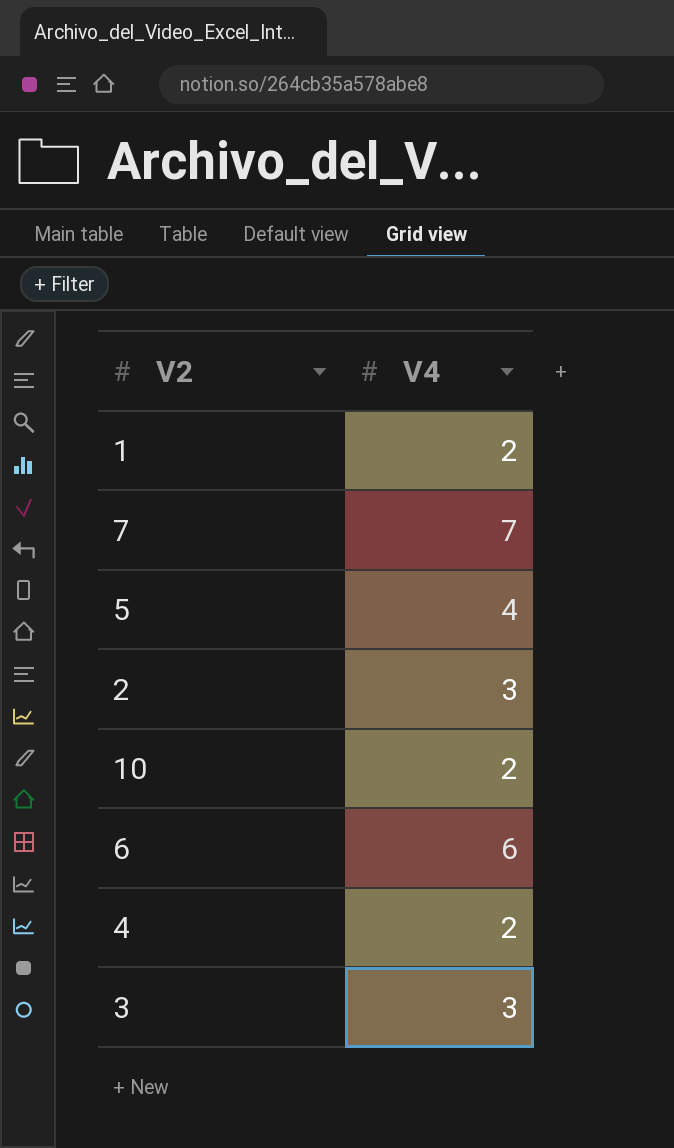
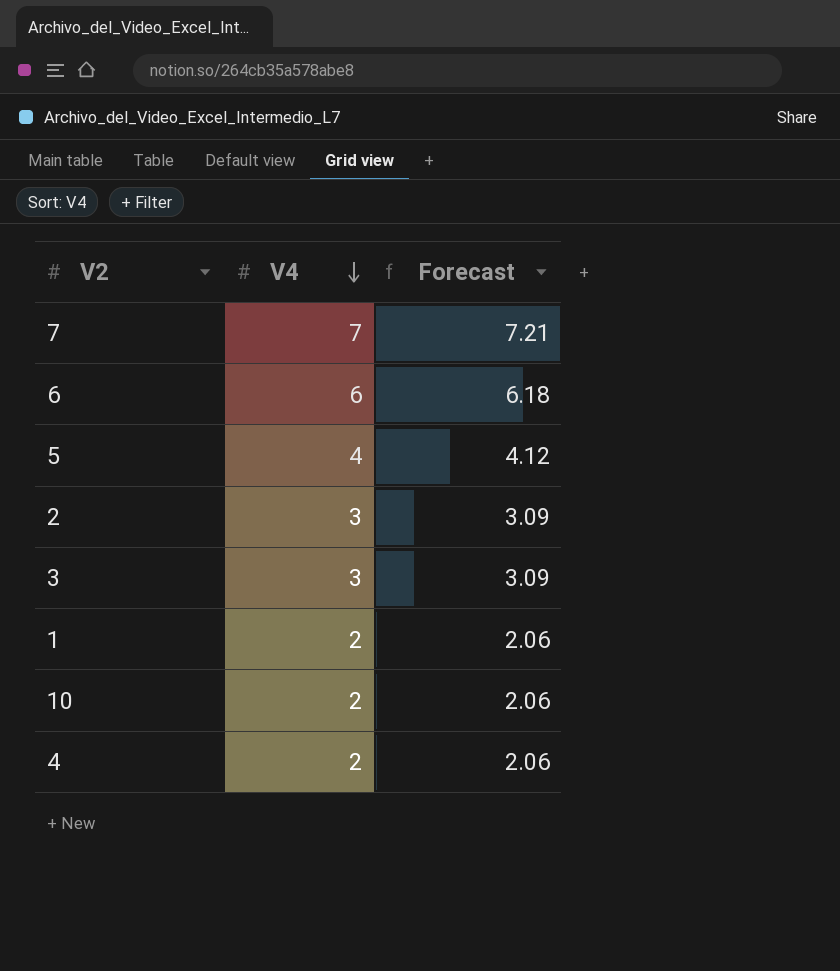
row order: none -> V4 descending
column Forecast | formula: none -> [V4] * 1.03

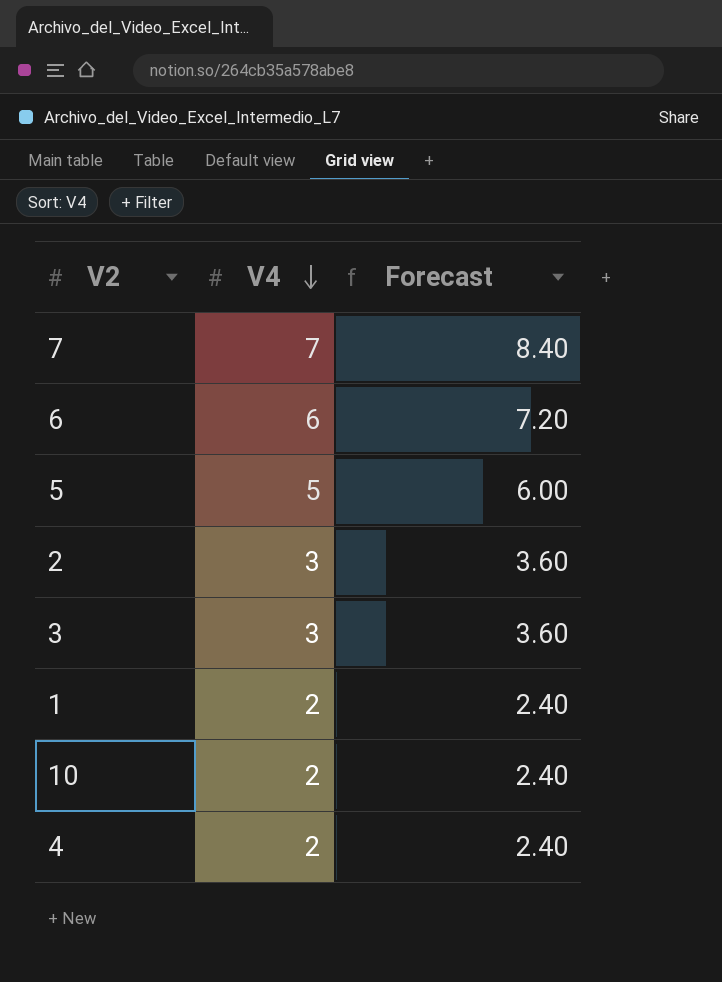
column Forecast | formula: [V4] * 1.03 -> [V4] * 1.2
5 | V4: 4 -> 5

